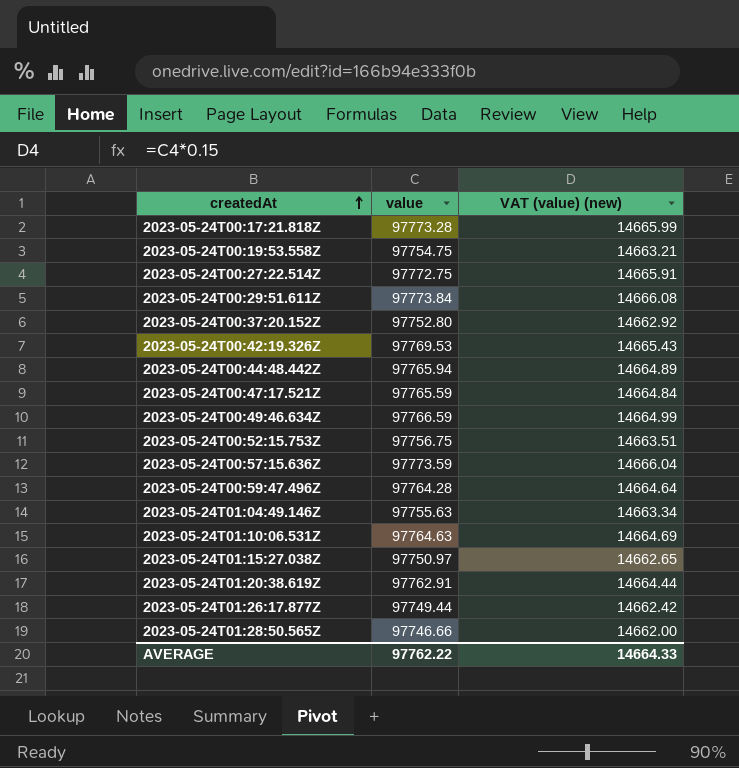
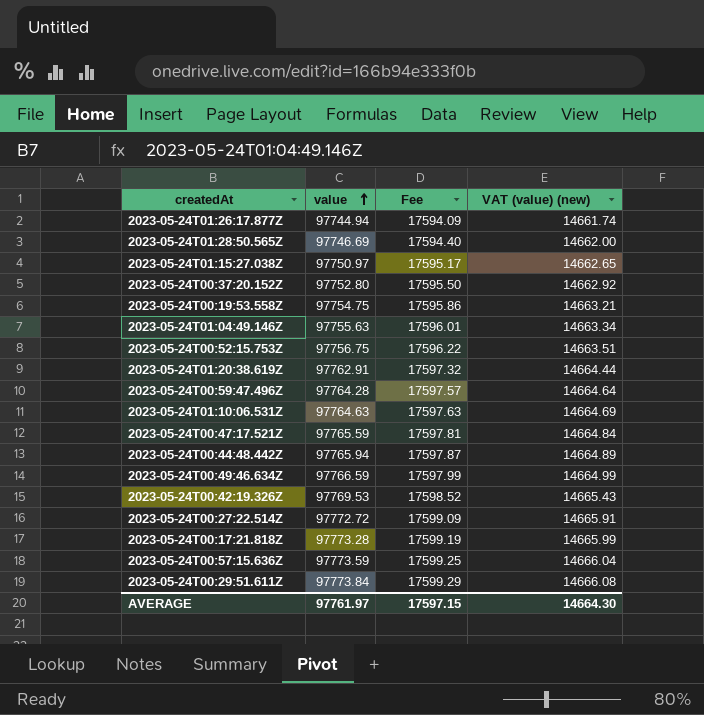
row order: createdAt ascending -> value ascending
column Fee | formula: none -> [value] * 0.18
2023-05-24T01:26:17.877Z | value: 97749.44 -> 97744.94
2023-05-24T01:26:17.877Z | VAT (value) (new): 14662.42 -> 14661.74
2023-05-24T01:28:50.565Z | value: 97746.66 -> 97746.69
2023-05-24T00:27:22.514Z | value: 97772.75 -> 97772.72
AVERAGE | value: 97762.22 -> 97761.97
AVERAGE | VAT (value) (new): 14664.33 -> 14664.30

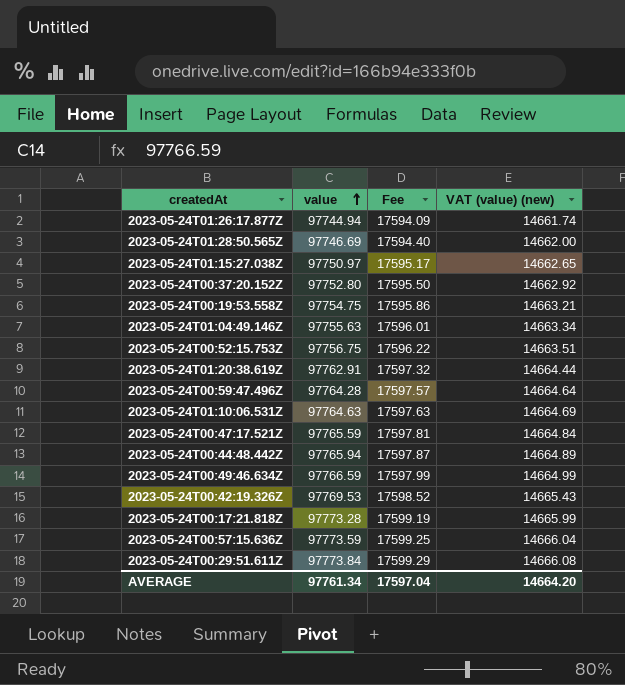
row 2023-05-24T00:27:22.514Z: 97772.72 | 17599.09 | 14665.91 -> none
AVERAGE | value: 97761.97 -> 97761.34
AVERAGE | Fee: 17597.15 -> 17597.04
AVERAGE | VAT (value) (new): 14664.30 -> 14664.20

